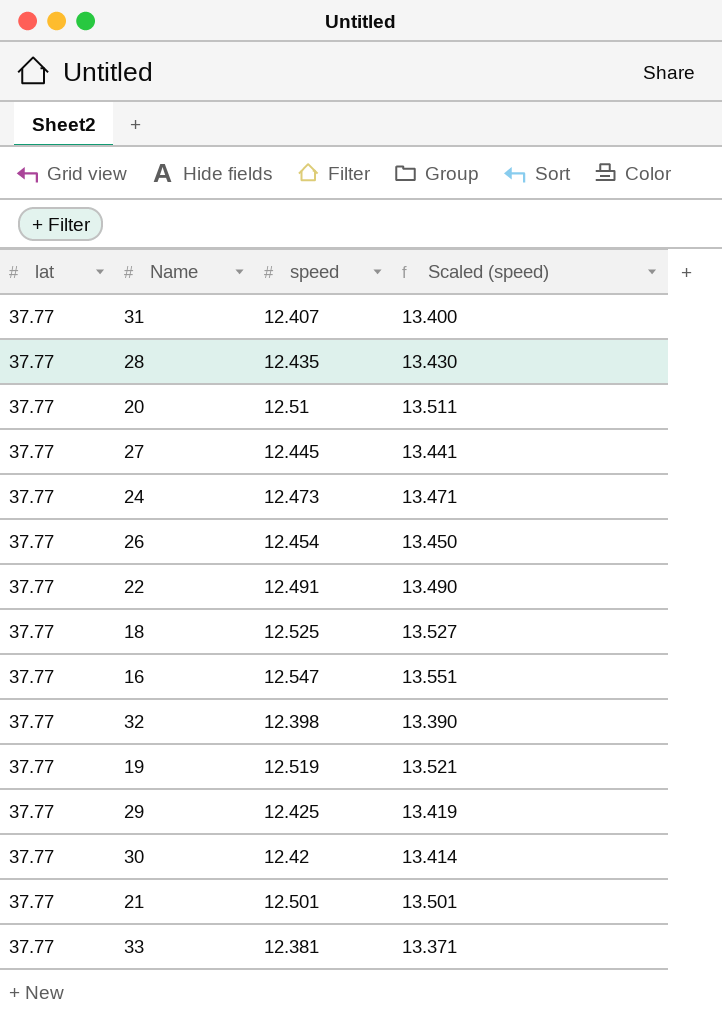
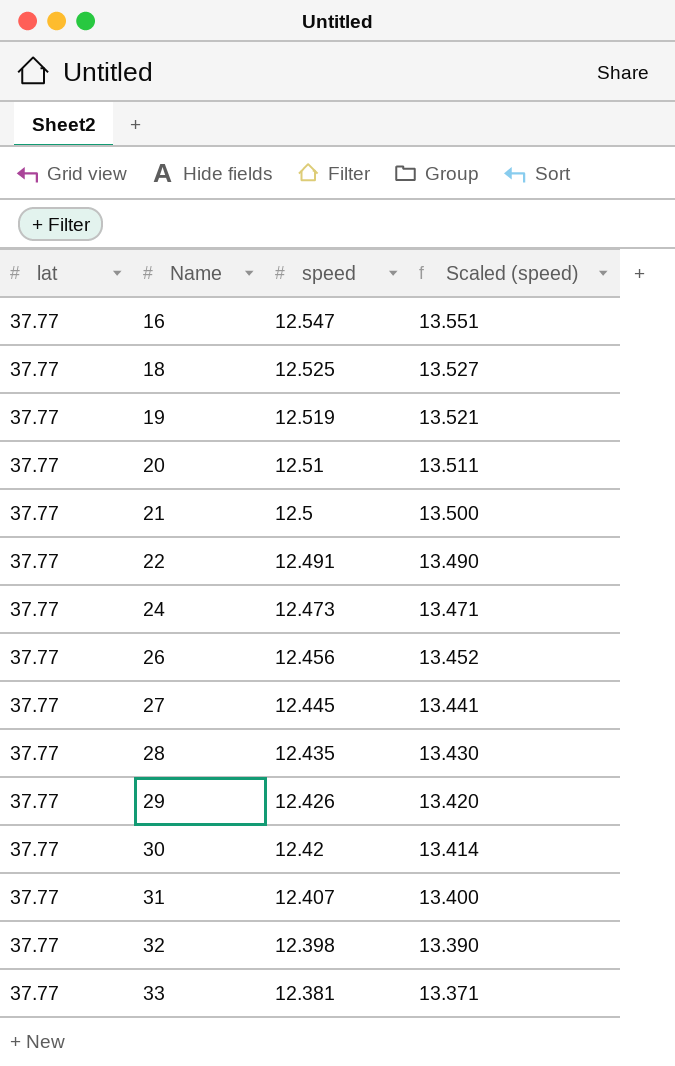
row order: none -> Name ascending
21 | speed: 12.501 -> 12.5
21 | Scaled (speed): 13.501 -> 13.500
26 | speed: 12.454 -> 12.456
26 | Scaled (speed): 13.450 -> 13.452
29 | speed: 12.425 -> 12.426
29 | Scaled (speed): 13.419 -> 13.420

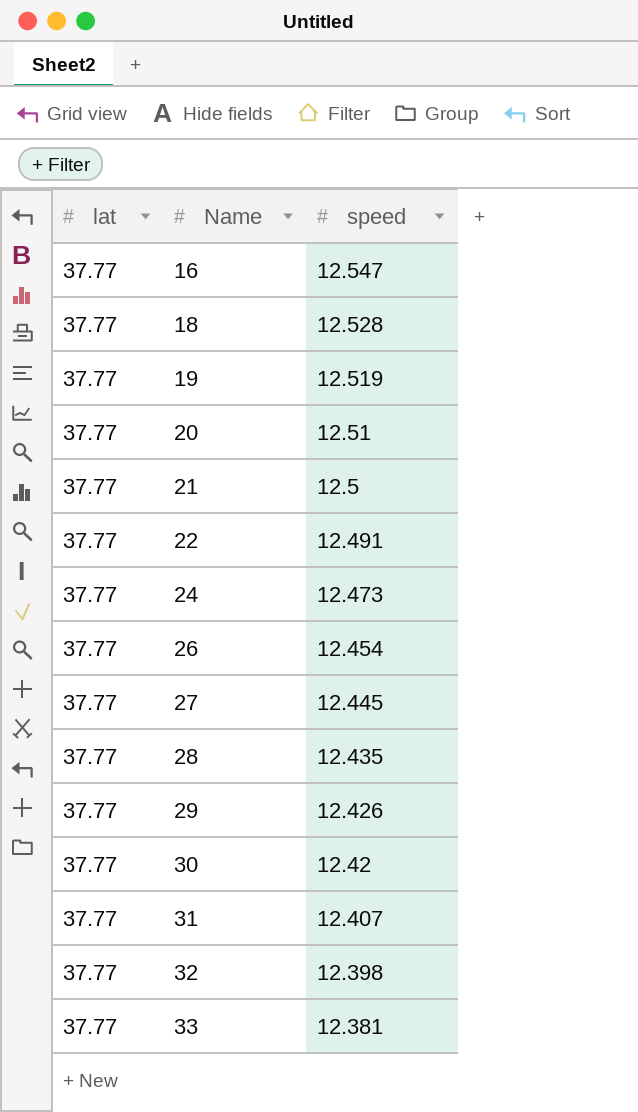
column Scaled (speed) | formula: [speed] * 1.08 -> none
18 | speed: 12.525 -> 12.528
26 | speed: 12.456 -> 12.454

